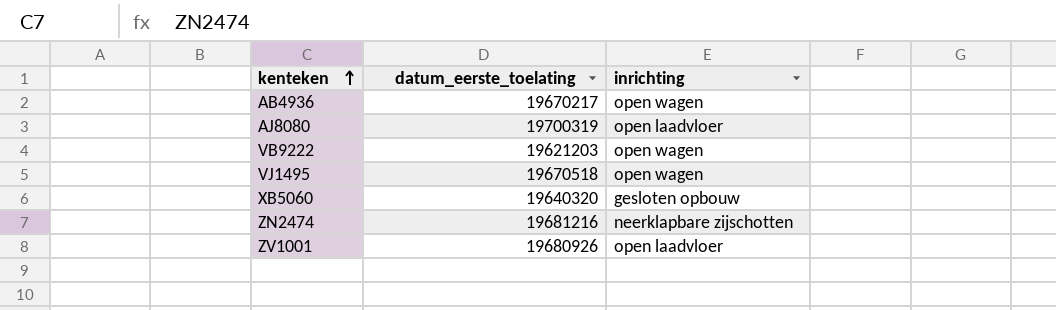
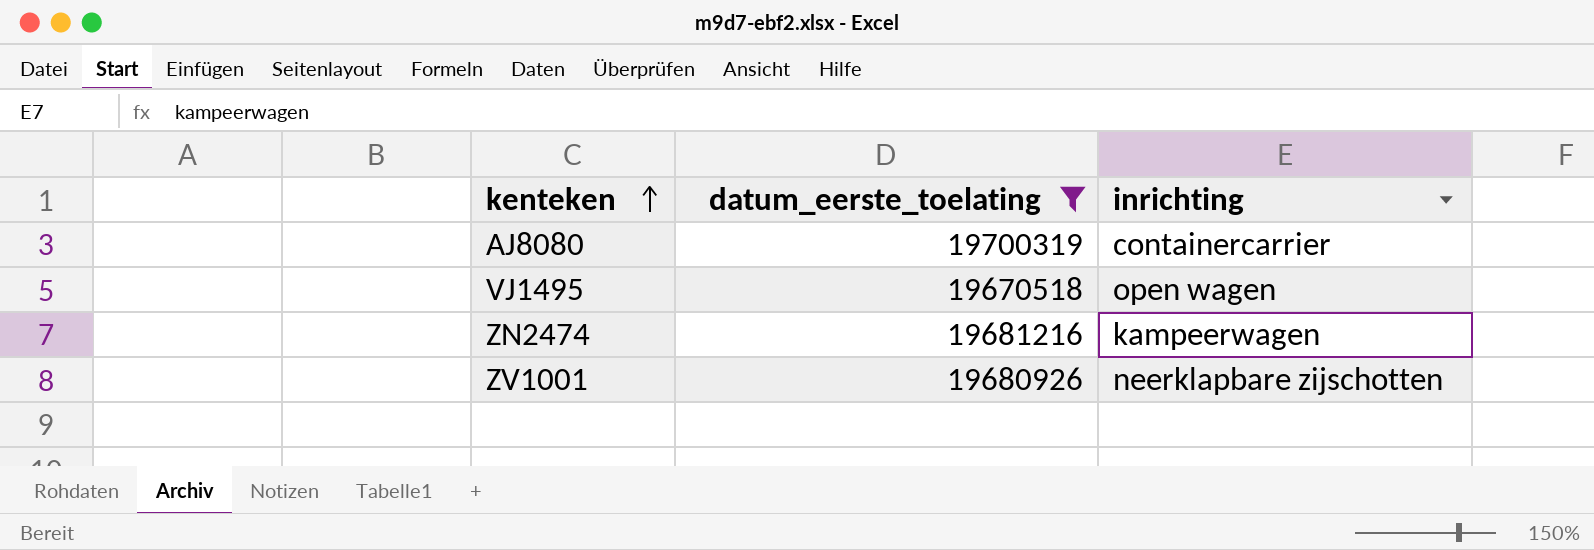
filter: none -> datum_eerste_toelating >= 19670518
AJ8080 | inrichting: open laadvloer -> containercarrier
ZN2474 | inrichting: neerklapbare zijschotten -> kampeerwagen
ZV1001 | inrichting: open laadvloer -> neerklapbare zijschotten

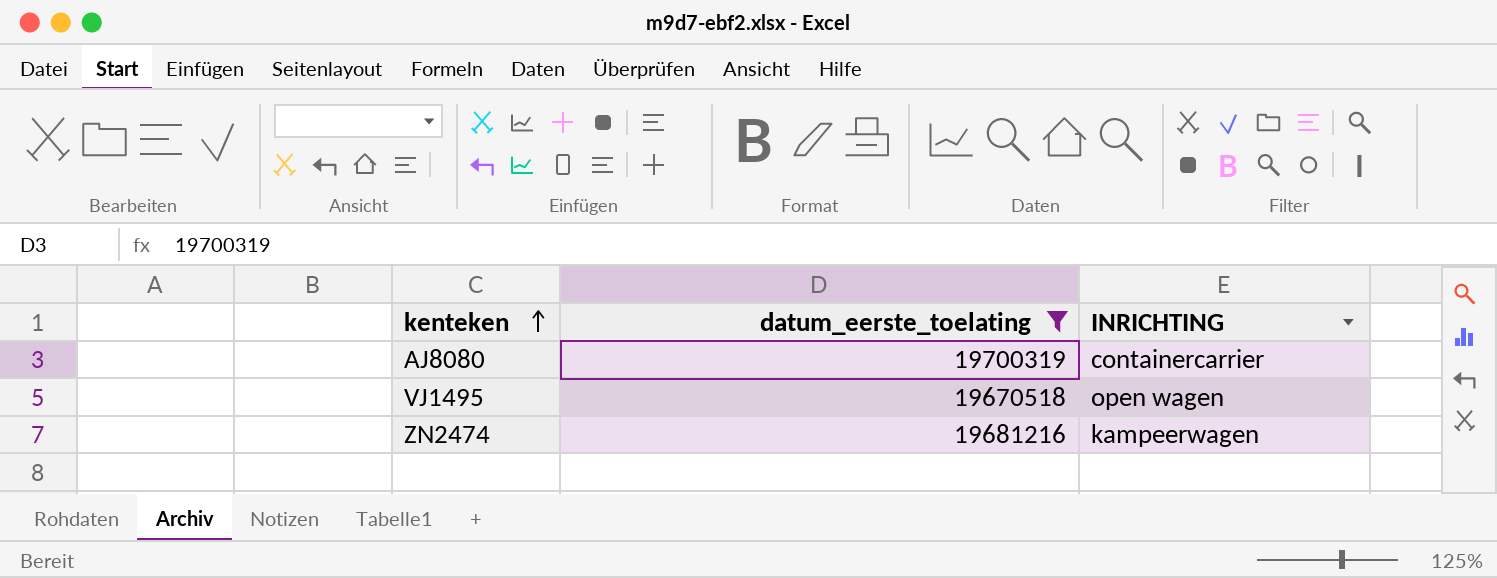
column name: inrichting -> INRICHTING
row ZV1001: 19680926 | neerklapbare zijschotten -> none

